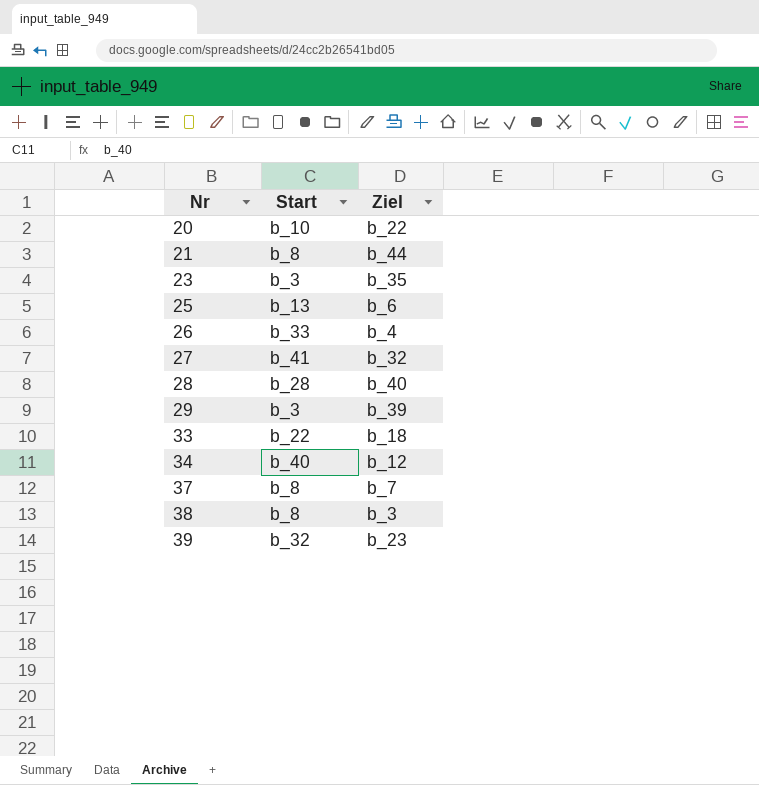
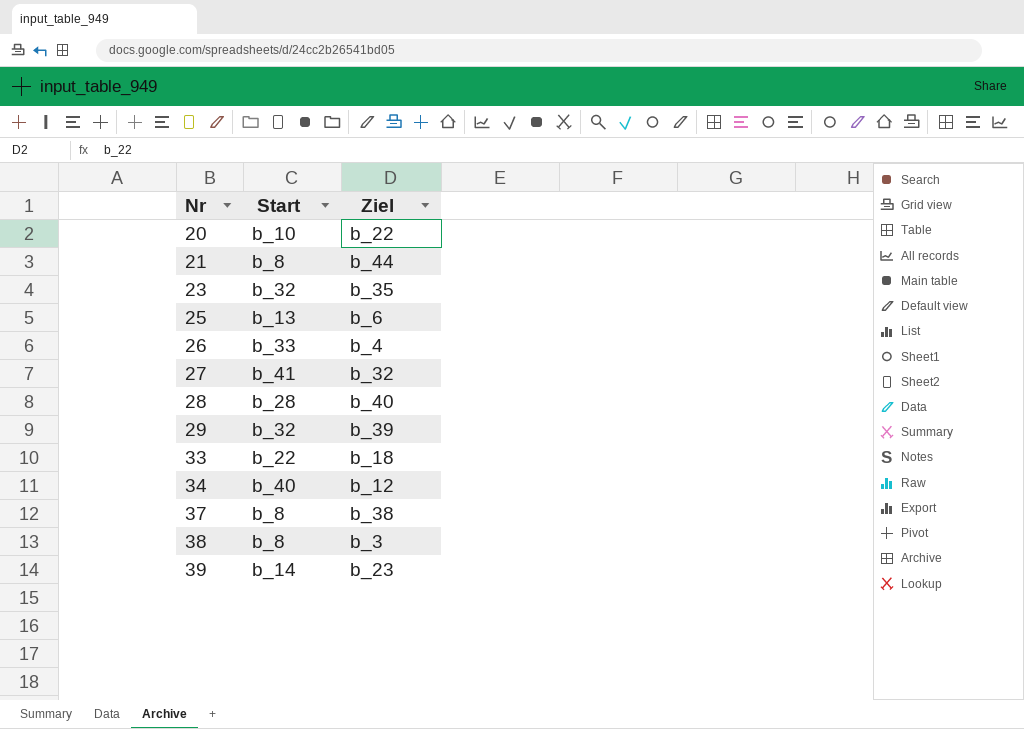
23 | Start: b_3 -> b_32
29 | Start: b_3 -> b_32
37 | Ziel: b_7 -> b_38
39 | Start: b_32 -> b_14

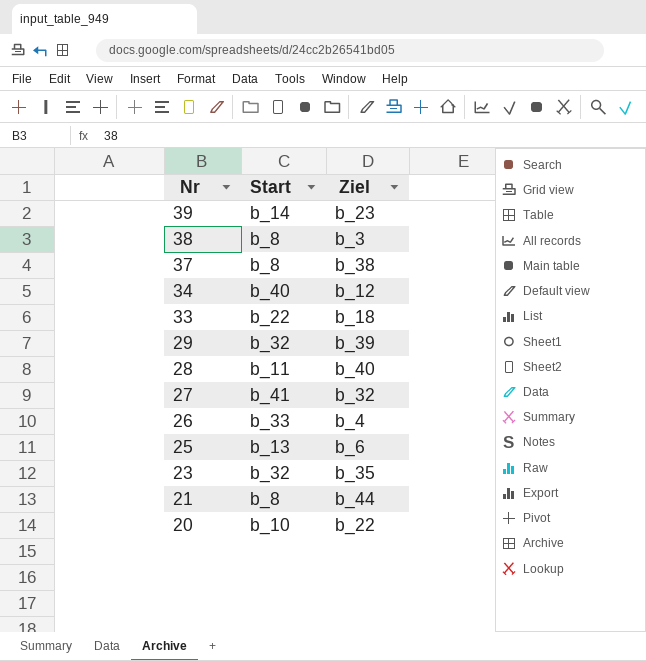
row order: Nr ascending -> Nr descending
28 | Start: b_28 -> b_11

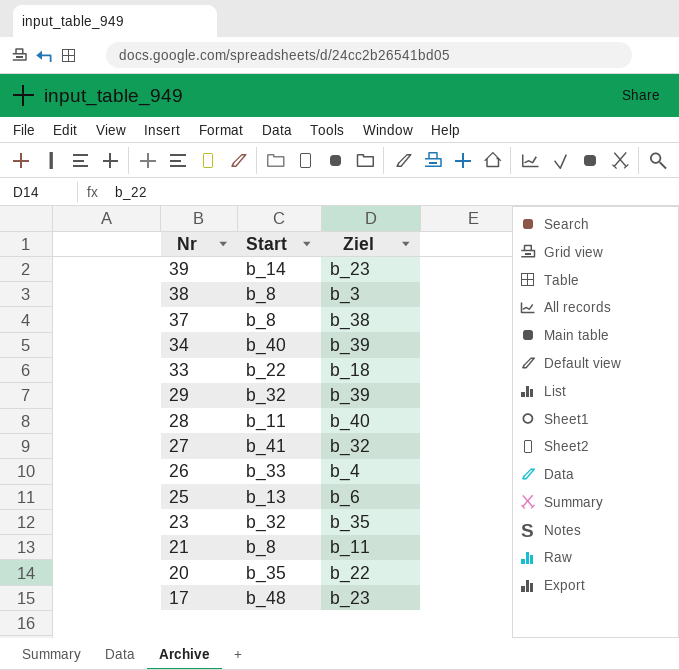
34 | Ziel: b_12 -> b_39
21 | Ziel: b_44 -> b_11
20 | Start: b_10 -> b_35
row 17: none -> b_48 | b_23

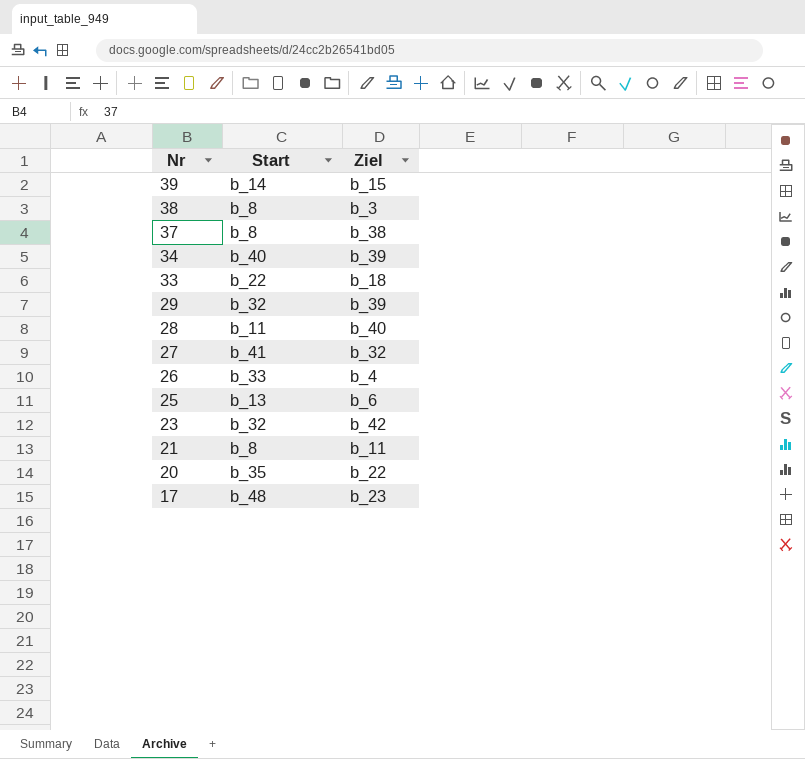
39 | Ziel: b_23 -> b_15
23 | Ziel: b_35 -> b_42

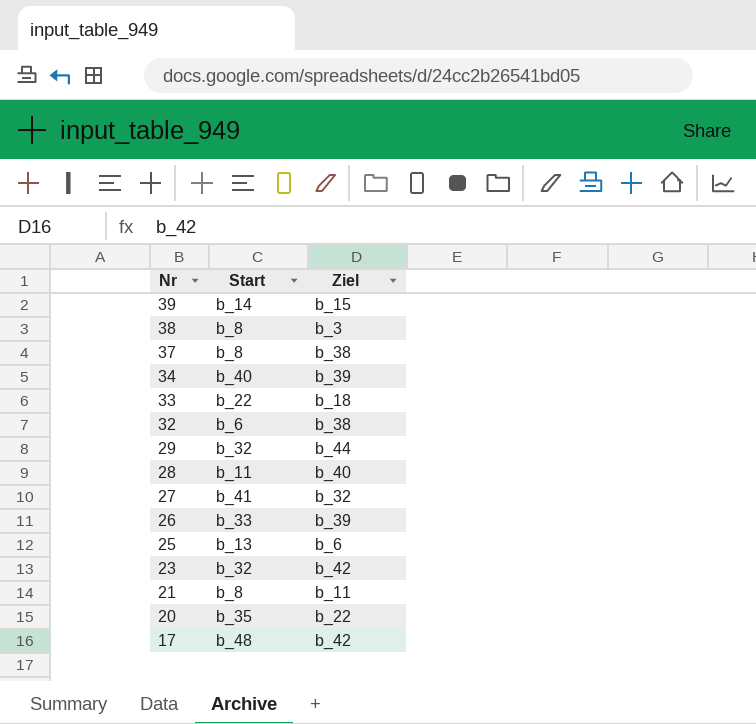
row 32: none -> b_6 | b_38
29 | Ziel: b_39 -> b_44
26 | Ziel: b_4 -> b_39
17 | Ziel: b_23 -> b_42

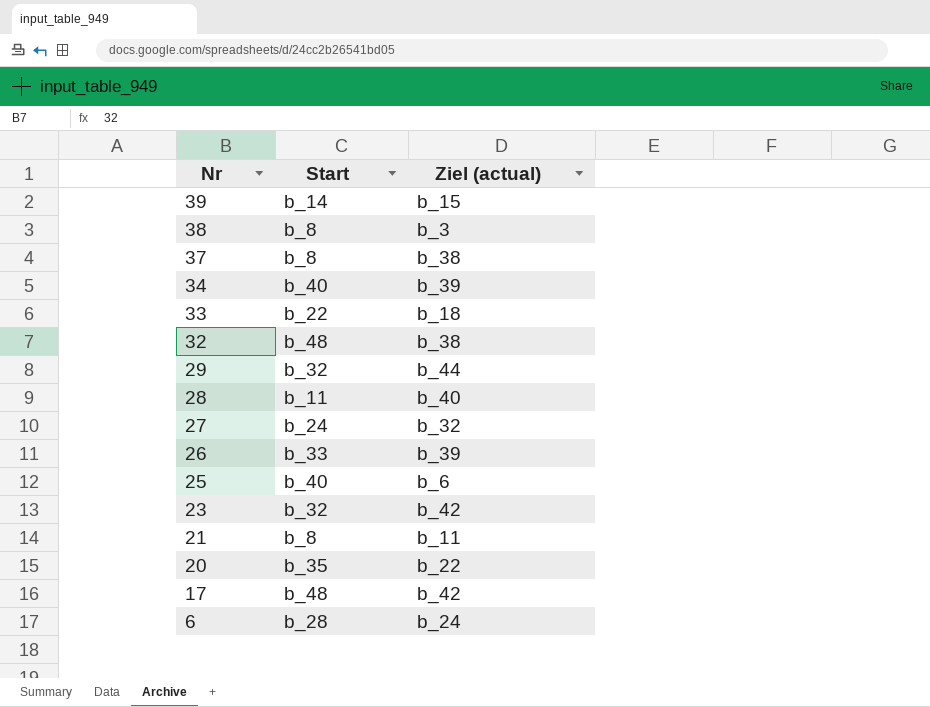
column name: Ziel -> Ziel (actual)
32 | Start: b_6 -> b_48
27 | Start: b_41 -> b_24
25 | Start: b_13 -> b_40
row 6: none -> b_28 | b_24

